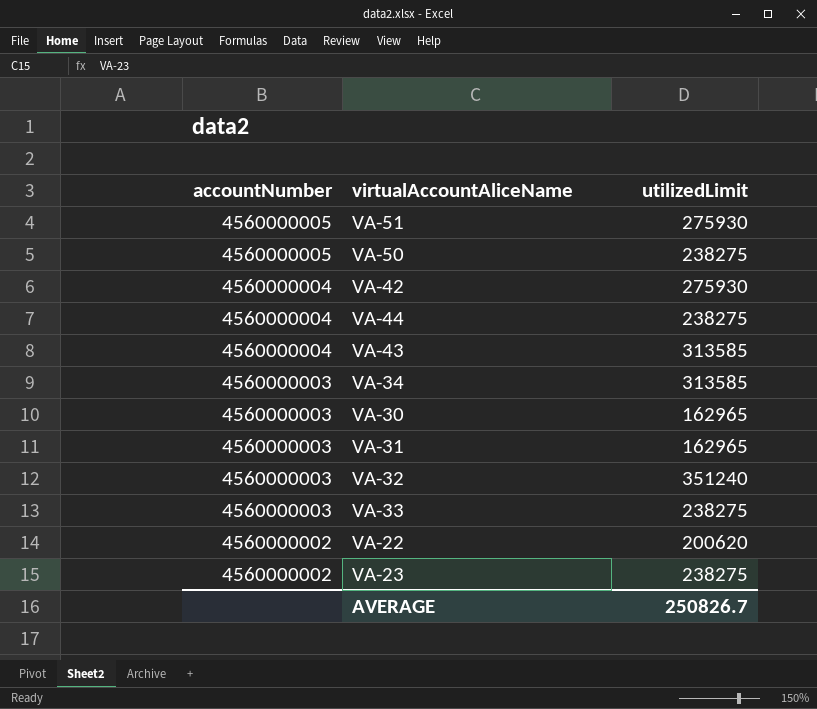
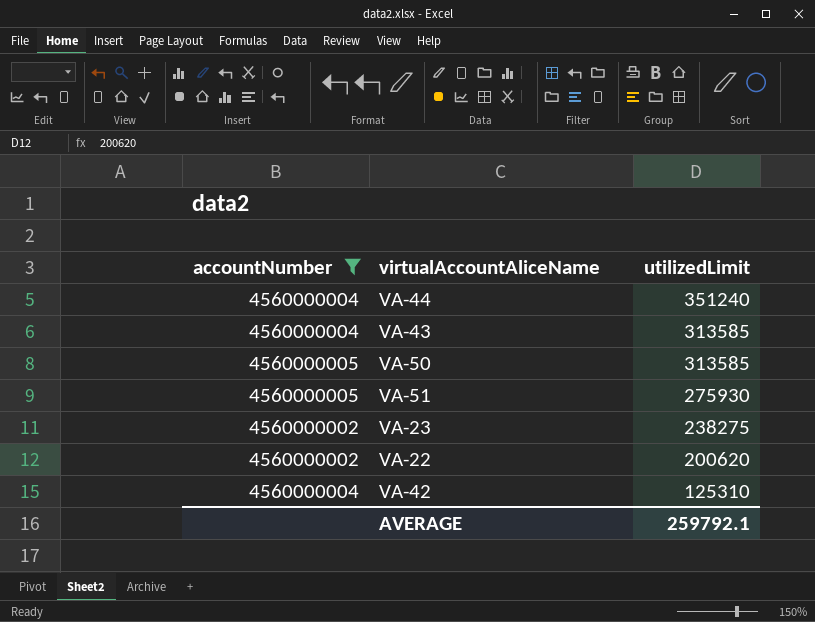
filter: none -> accountNumber != 4560000003
row order: accountNumber descending -> utilizedLimit descending
VA-44 | utilizedLimit: 238275 -> 351240
VA-50 | utilizedLimit: 238275 -> 313585
VA-42 | utilizedLimit: 275930 -> 125310
AVERAGE | utilizedLimit: 250826.7 -> 259792.1

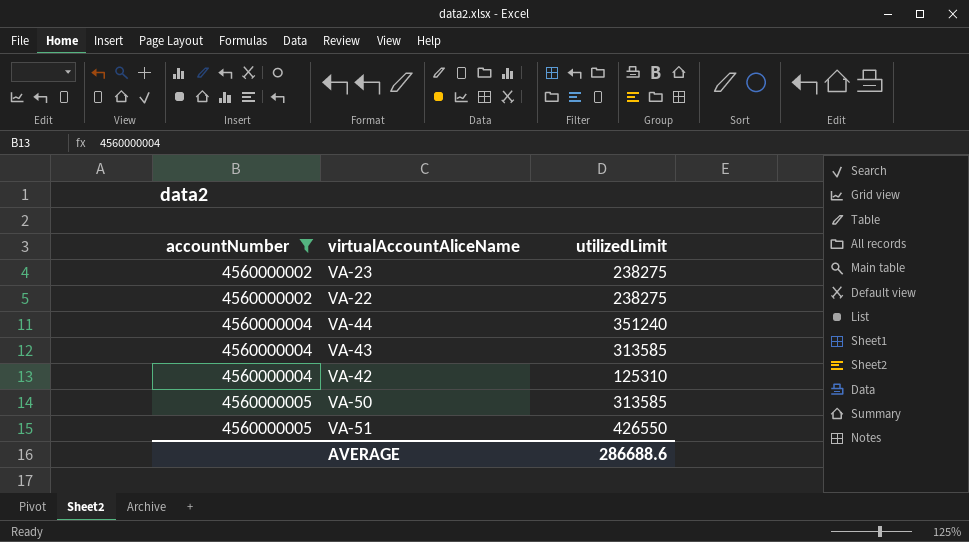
row order: utilizedLimit descending -> accountNumber ascending
VA-22 | utilizedLimit: 200620 -> 238275
VA-51 | utilizedLimit: 275930 -> 426550
AVERAGE | utilizedLimit: 259792.1 -> 286688.6

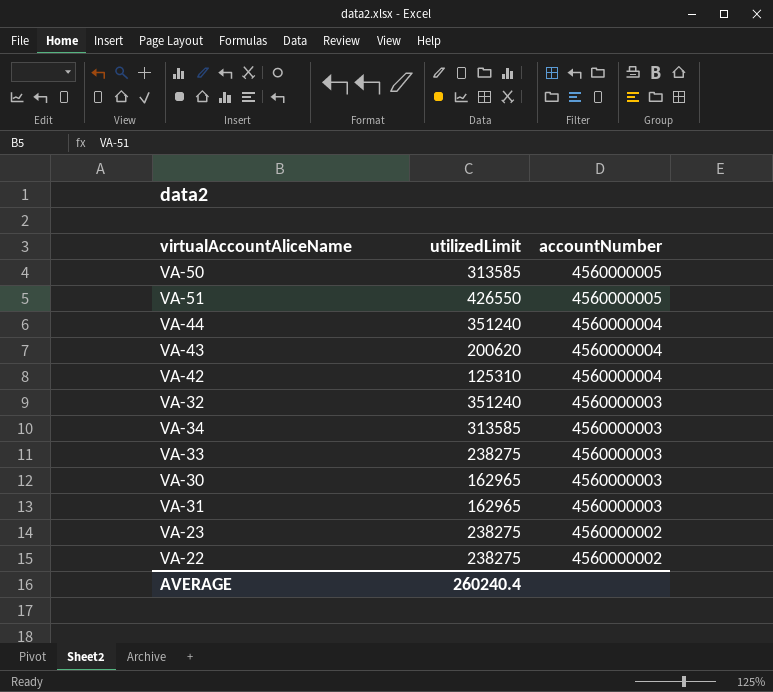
filter: accountNumber != 4560000003 -> none
row order: accountNumber ascending -> accountNumber descending
column accountNumber | position: 1 -> 3
VA-43 | utilizedLimit: 313585 -> 200620
AVERAGE | utilizedLimit: 286688.6 -> 260240.4

